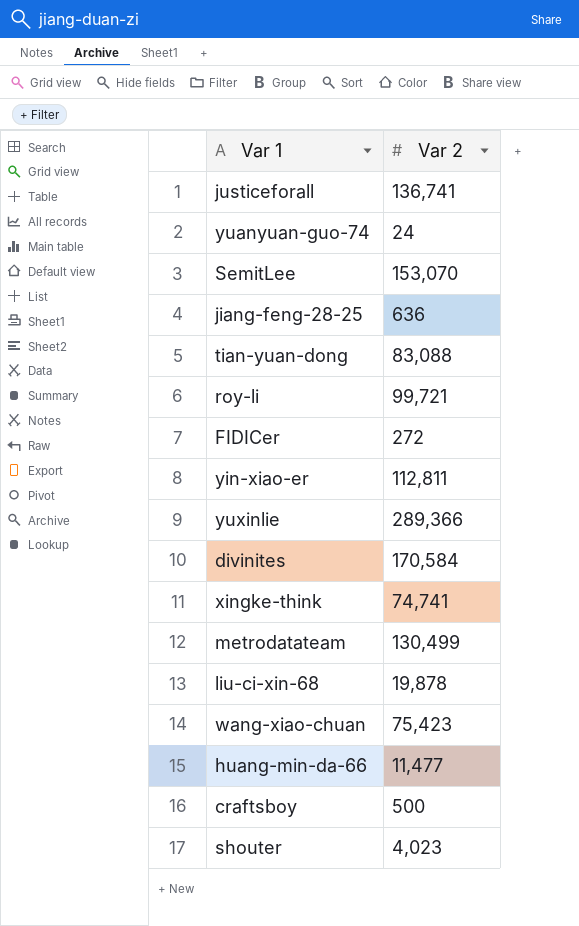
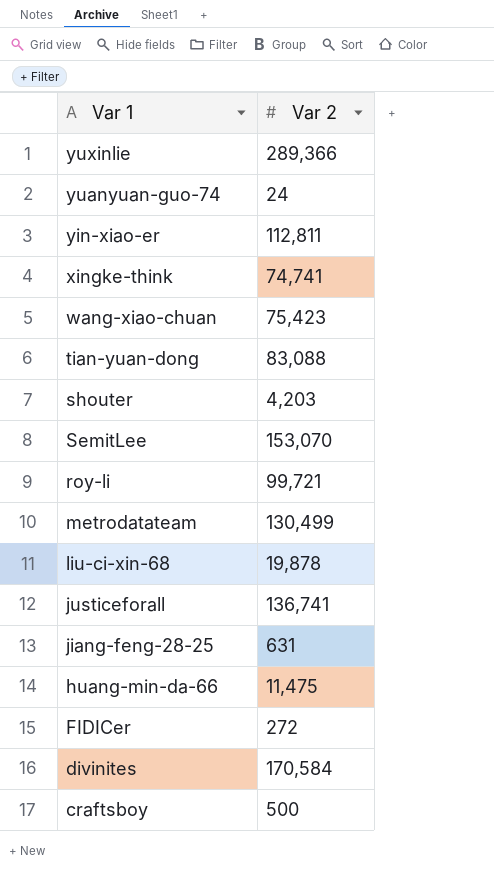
row order: none -> Var 1 descending
shouter | Var 2: 4,023 -> 4,203
jiang-feng-28-25 | Var 2: 636 -> 631
huang-min-da-66 | Var 2: 11,477 -> 11,475

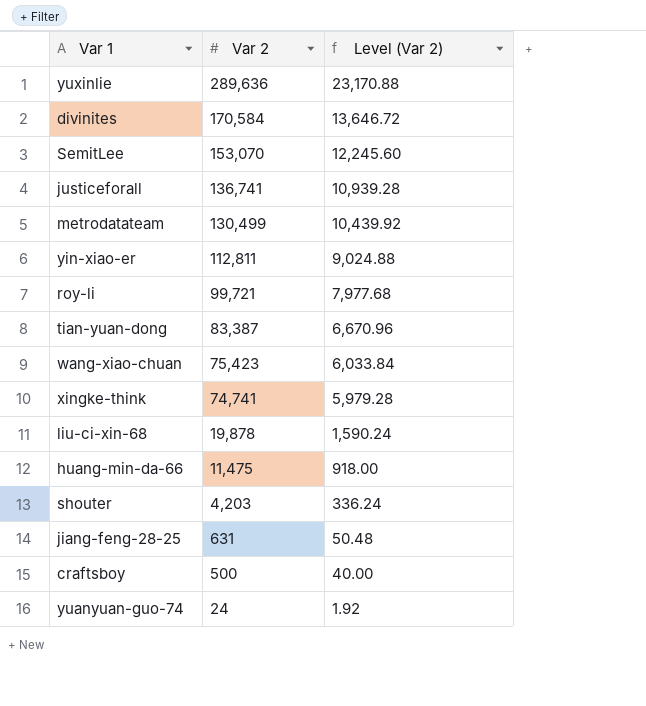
row order: Var 1 descending -> Var 2 descending
column Level (Var 2) | formula: none -> [Var 2] * 0.08
row FIDICer: 272 -> none
yuxinlie | Var 2: 289,366 -> 289,636
tian-yuan-dong | Var 2: 83,088 -> 83,387

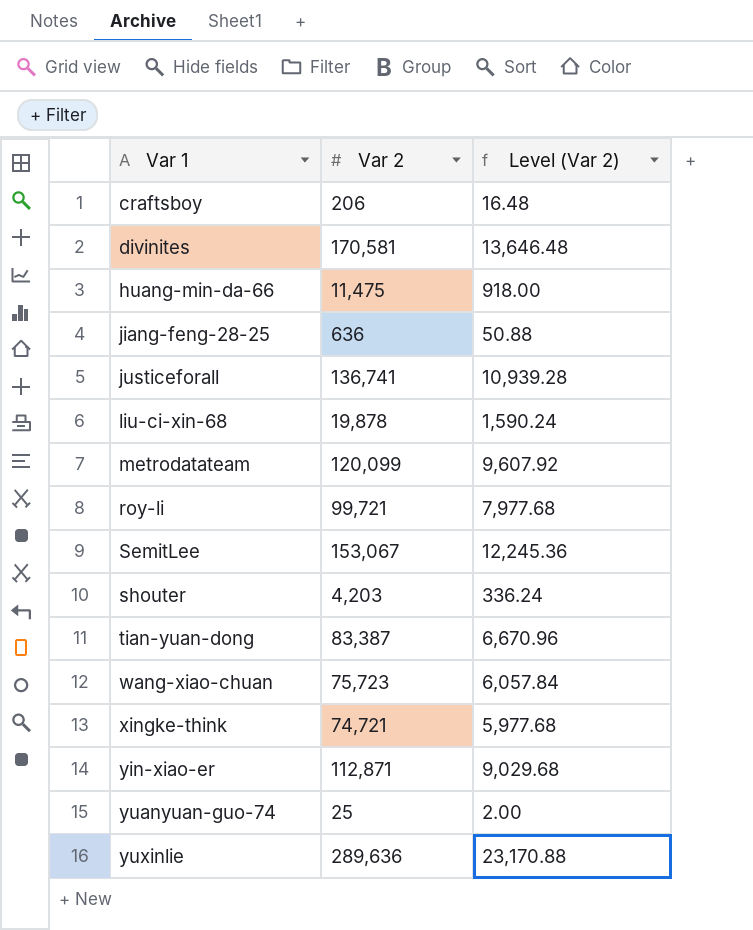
row order: Var 2 descending -> Var 1 ascending
craftsboy | Var 2: 500 -> 206
craftsboy | Level (Var 2): 40.00 -> 16.48
divinites | Var 2: 170,584 -> 170,581
divinites | Level (Var 2): 13,646.72 -> 13,646.48
jiang-feng-28-25 | Var 2: 631 -> 636
jiang-feng-28-25 | Level (Var 2): 50.48 -> 50.88
metrodatateam | Var 2: 130,499 -> 120,099
metrodatateam | Level (Var 2): 10,439.92 -> 9,607.92
SemitLee | Var 2: 153,070 -> 153,067
SemitLee | Level (Var 2): 12,245.60 -> 12,245.36
wang-xiao-chuan | Var 2: 75,423 -> 75,723
wang-xiao-chuan | Level (Var 2): 6,033.84 -> 6,057.84
xingke-think | Var 2: 74,741 -> 74,721
xingke-think | Level (Var 2): 5,979.28 -> 5,977.68
yin-xiao-er | Var 2: 112,811 -> 112,871
yin-xiao-er | Level (Var 2): 9,024.88 -> 9,029.68
yuanyuan-guo-74 | Var 2: 24 -> 25
yuanyuan-guo-74 | Level (Var 2): 1.92 -> 2.00

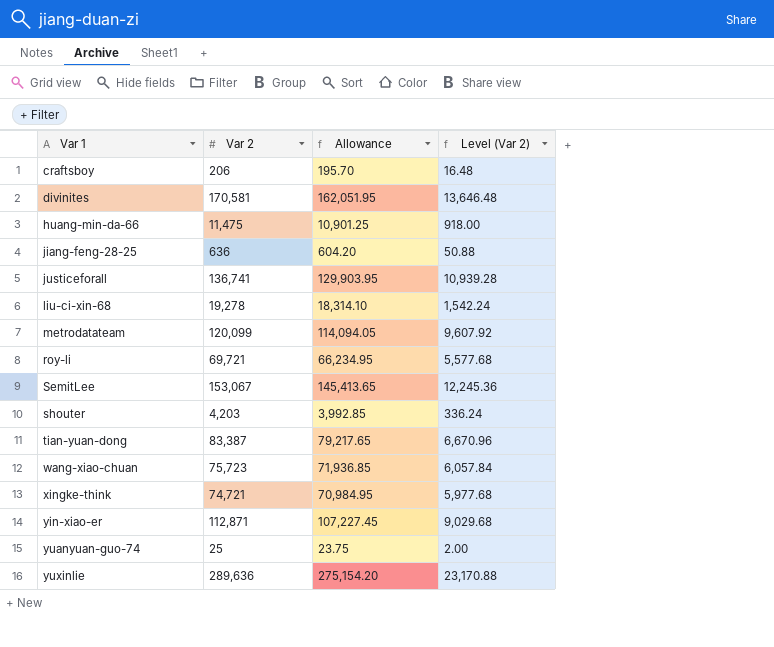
column Allowance | formula: none -> [Var 2] * 0.95
liu-ci-xin-68 | Var 2: 19,878 -> 19,278
liu-ci-xin-68 | Level (Var 2): 1,590.24 -> 1,542.24
roy-li | Var 2: 99,721 -> 69,721
roy-li | Level (Var 2): 7,977.68 -> 5,577.68

